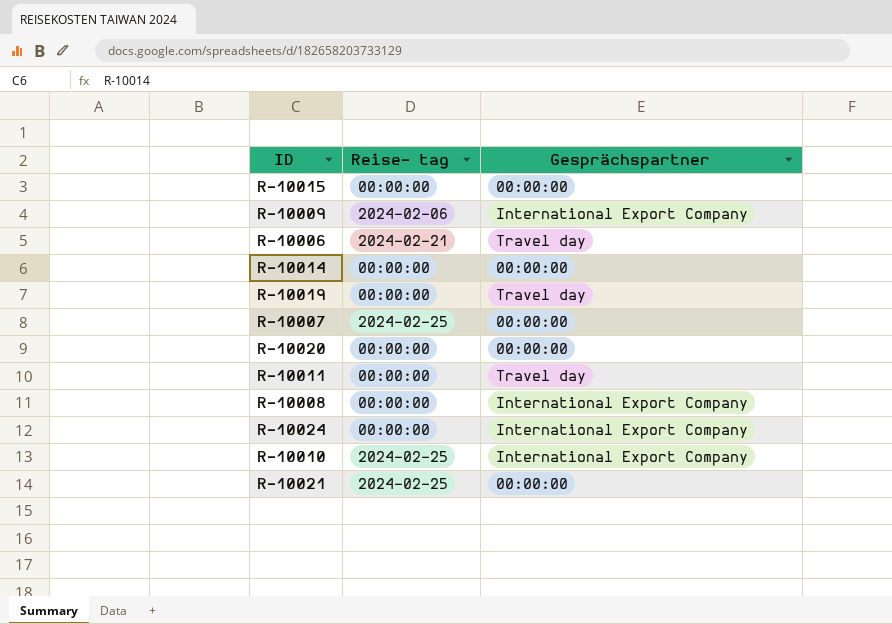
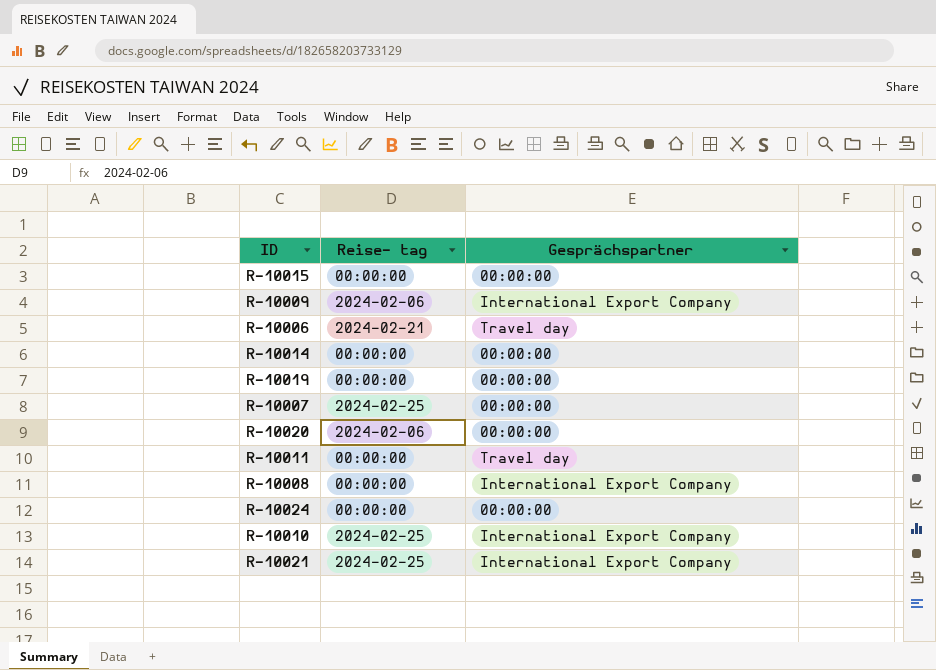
R-10019 | Gesprächspartner: Travel day -> 00:00:00
R-10020 | Reise- tag: 00:00:00 -> 2024-02-06
R-10024 | Gesprächspartner: International Export Company -> 00:00:00
R-10021 | Gesprächspartner: 00:00:00 -> International Export Company

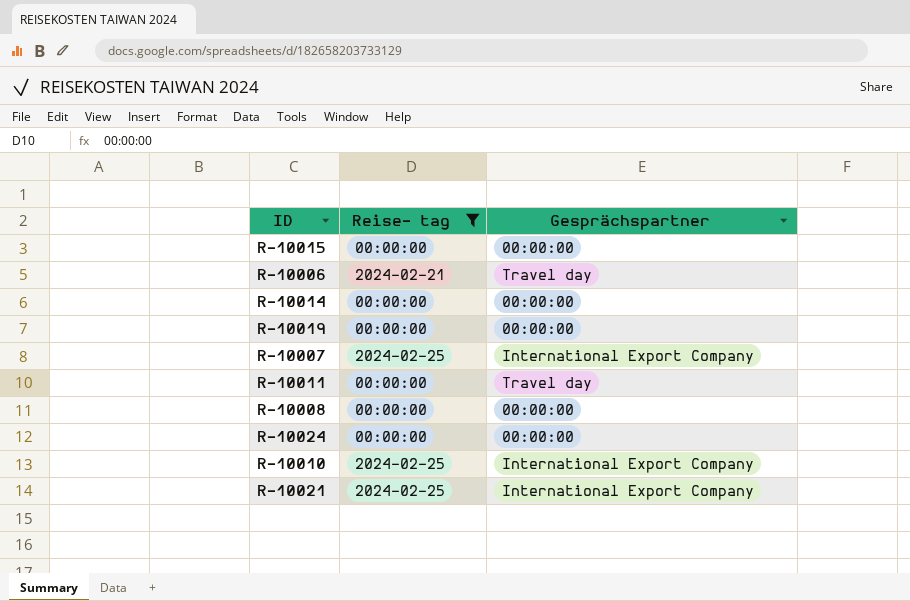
filter: none -> Reise- tag != 2024-02-06
R-10007 | Gesprächspartner: 00:00:00 -> International Export Company
R-10008 | Gesprächspartner: International Export Company -> 00:00:00

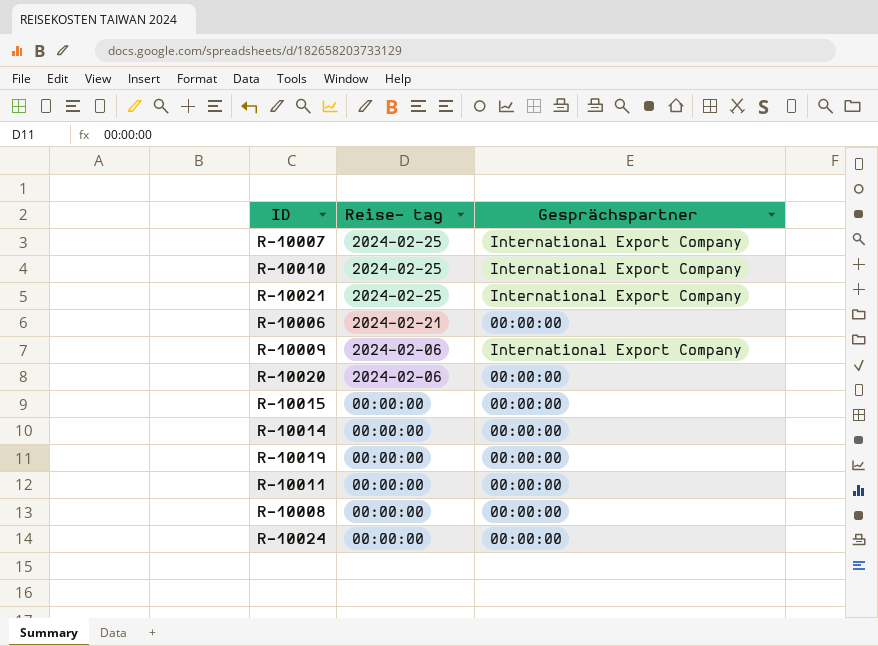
filter: Reise- tag != 2024-02-06 -> none
row order: none -> Reise- tag descending
R-10006 | Gesprächspartner: Travel day -> 00:00:00
R-10011 | Gesprächspartner: Travel day -> 00:00:00

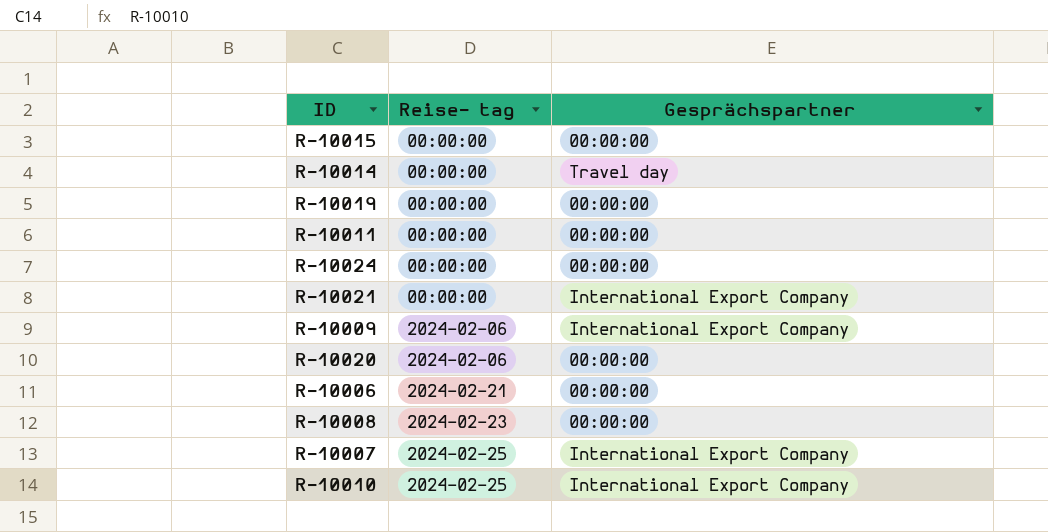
row order: Reise- tag descending -> Reise- tag ascending
R-10014 | Gesprächspartner: 00:00:00 -> Travel day
R-10021 | Reise- tag: 2024-02-25 -> 00:00:00
R-10008 | Reise- tag: 00:00:00 -> 2024-02-23

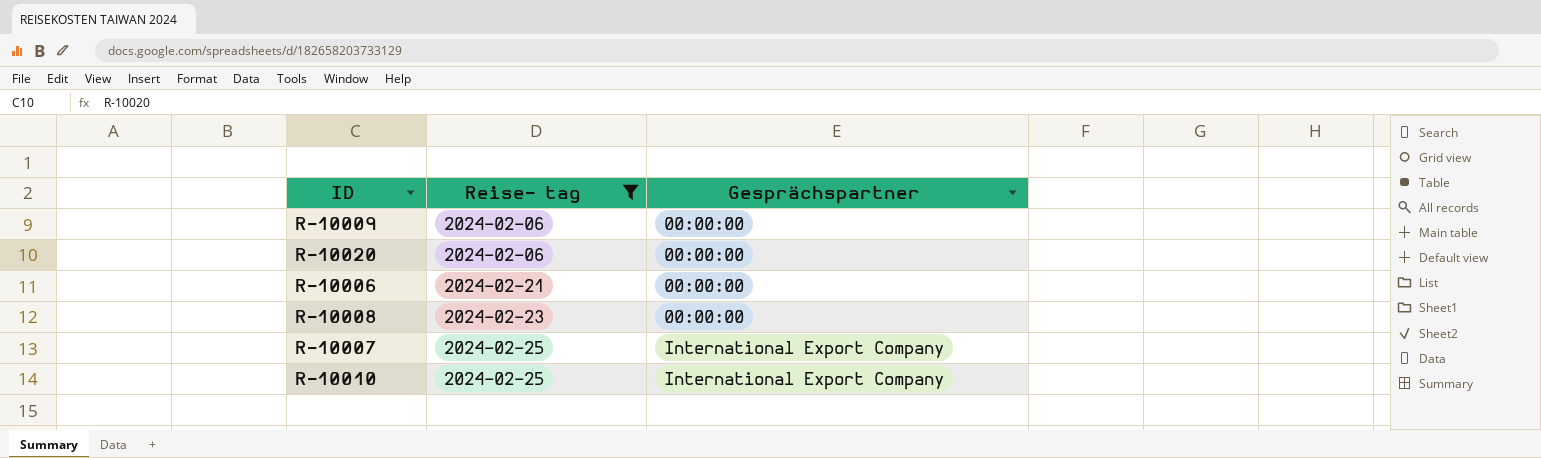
filter: none -> Reise- tag != 00:00:00
R-10009 | Gesprächspartner: International Export Company -> 00:00:00

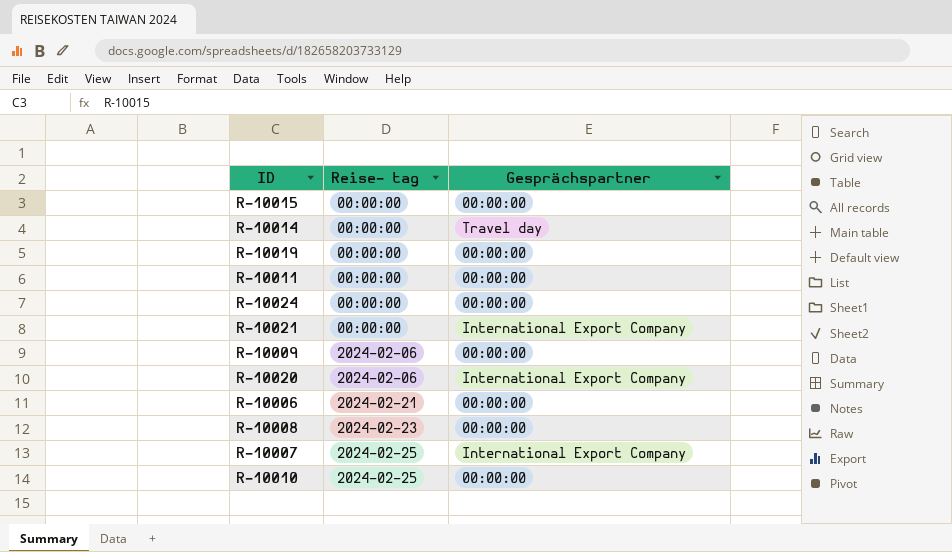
filter: Reise- tag != 00:00:00 -> none
R-10020 | Gesprächspartner: 00:00:00 -> International Export Company
R-10010 | Gesprächspartner: International Export Company -> 00:00:00

